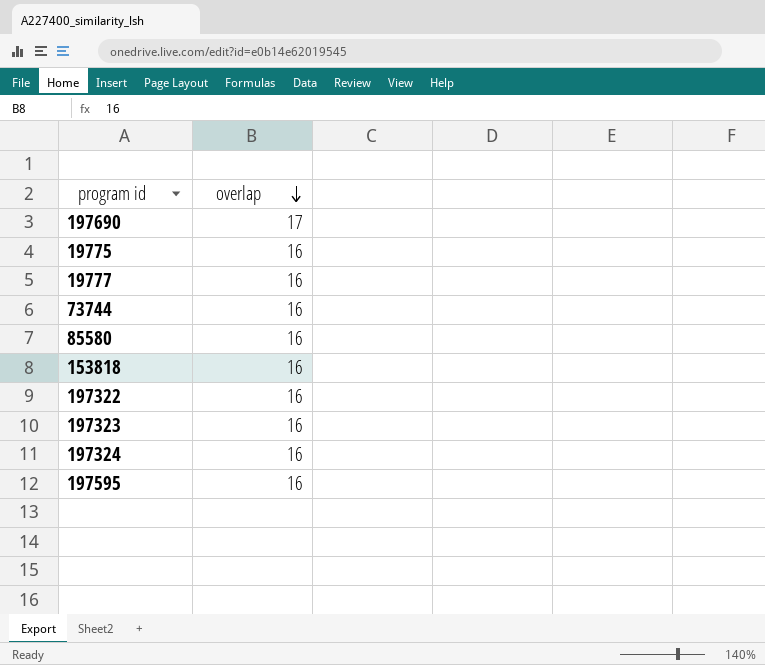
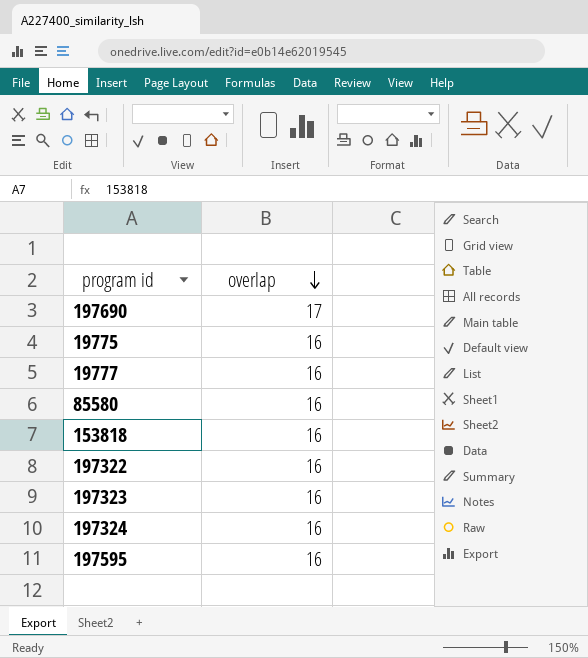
row 73744: 16 -> none

